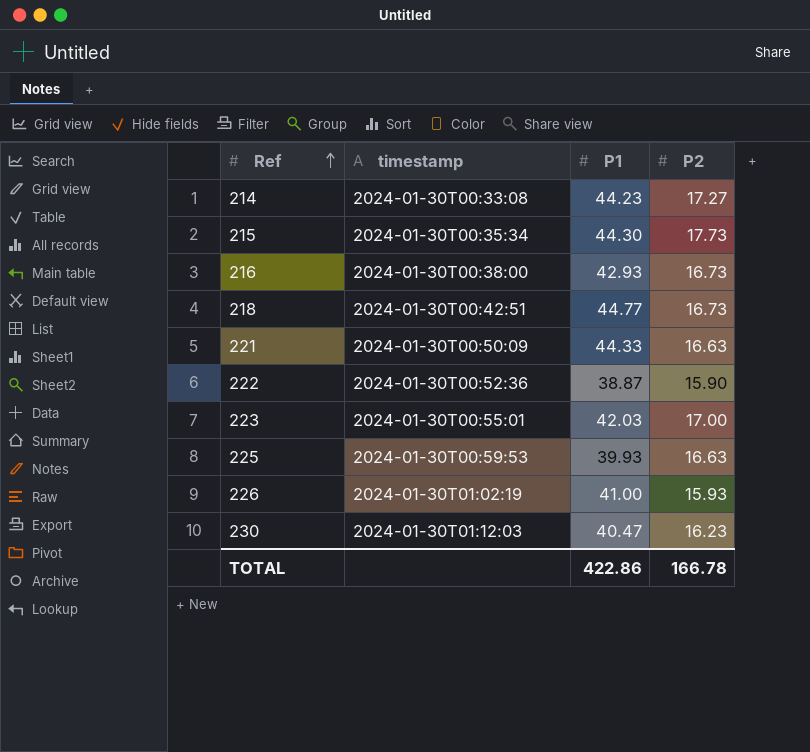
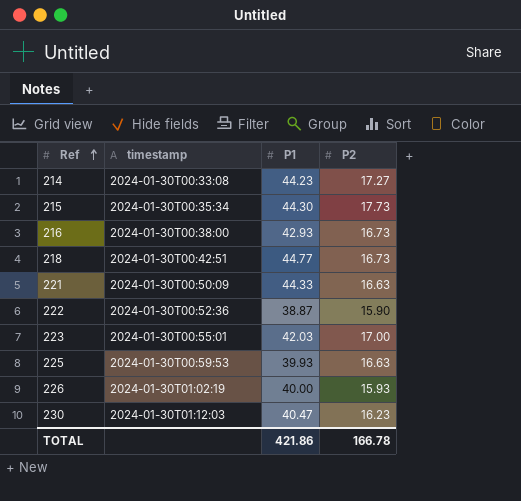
226 | P1: 41.00 -> 40.00
TOTAL | P1: 422.86 -> 421.86

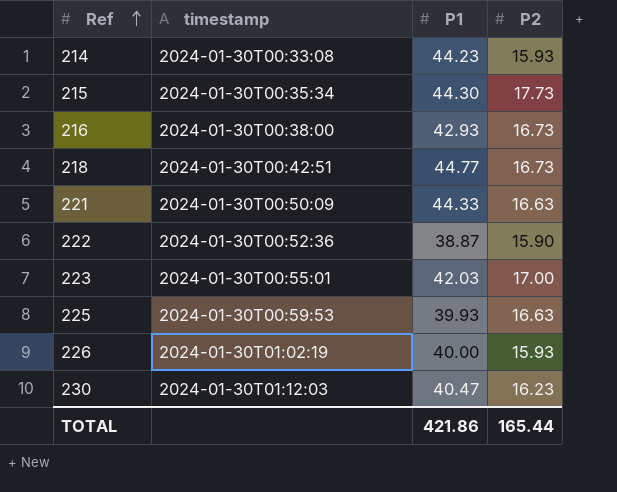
214 | P2: 17.27 -> 15.93
TOTAL | P2: 166.78 -> 165.44

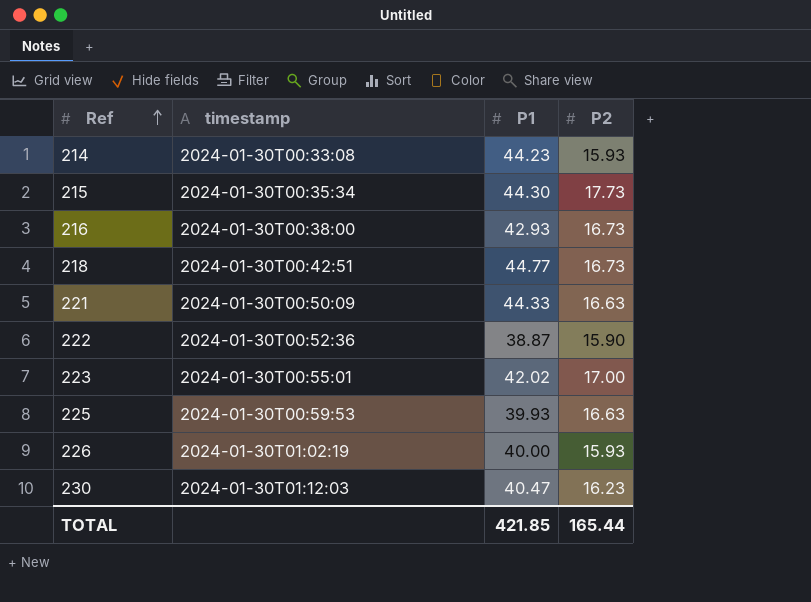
223 | P1: 42.03 -> 42.02
TOTAL | P1: 421.86 -> 421.85

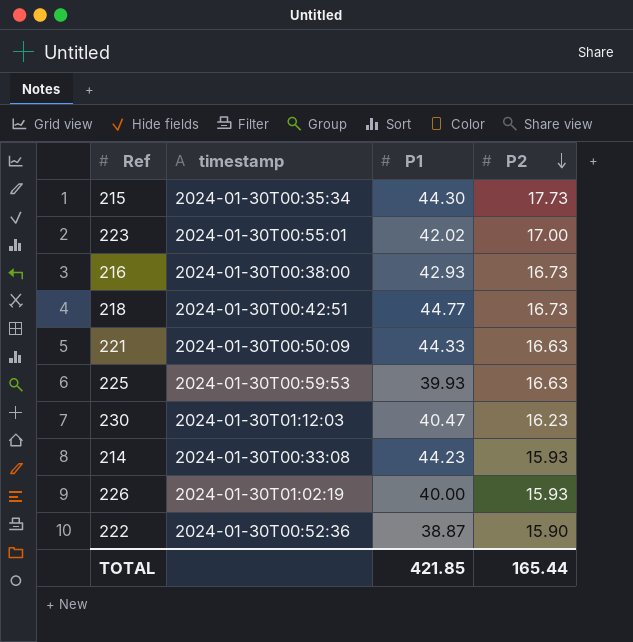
row order: Ref ascending -> P2 descending

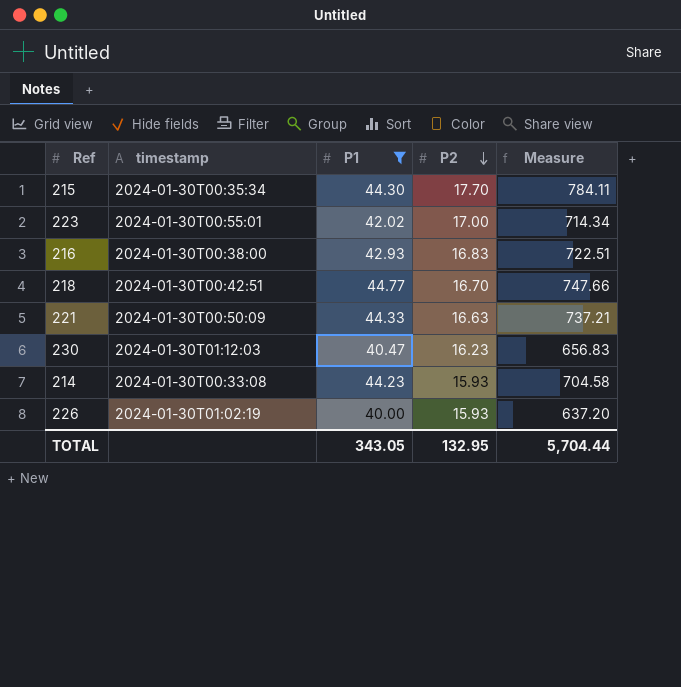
filter: none -> P1 >= 40.00
column Measure | formula: none -> [P1] * [P2]
215 | P2: 17.73 -> 17.70
216 | P2: 16.73 -> 16.83
218 | P2: 16.73 -> 16.70
TOTAL | P1: 421.85 -> 343.05
TOTAL | P2: 165.44 -> 132.95

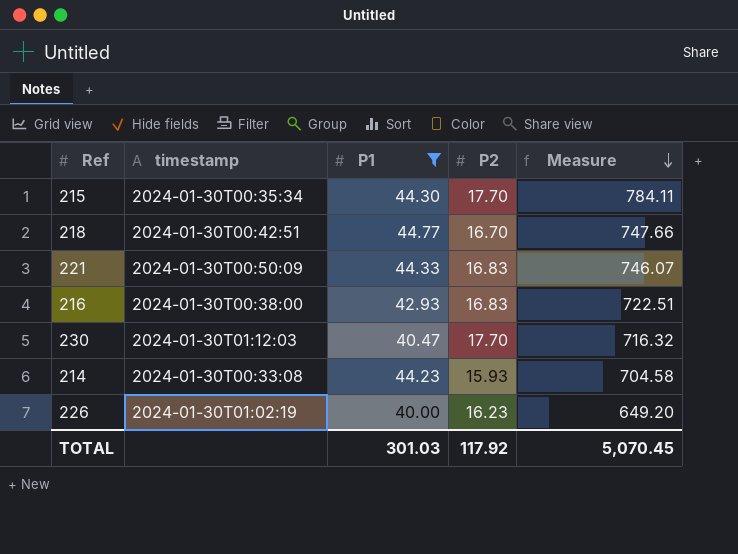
row order: P2 descending -> Measure descending
row 223: 2024-01-30T00:55:01 | 42.02 | 17.00 | 714.34 -> none
221 | P2: 16.63 -> 16.83
221 | Measure: 737.21 -> 746.07
230 | P2: 16.23 -> 17.70
230 | Measure: 656.83 -> 716.32
226 | P2: 15.93 -> 16.23
226 | Measure: 637.20 -> 649.20
TOTAL | P1: 343.05 -> 301.03
TOTAL | P2: 132.95 -> 117.92
TOTAL | Measure: 5,704.44 -> 5,070.45

